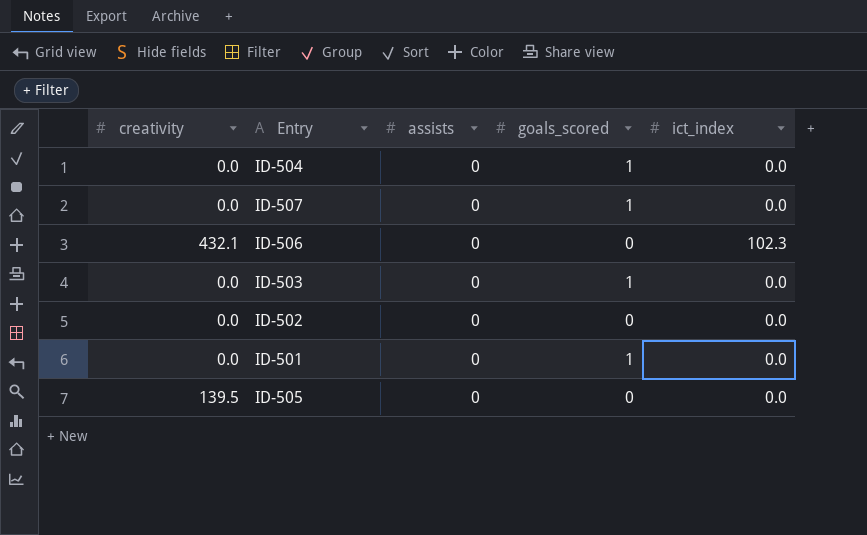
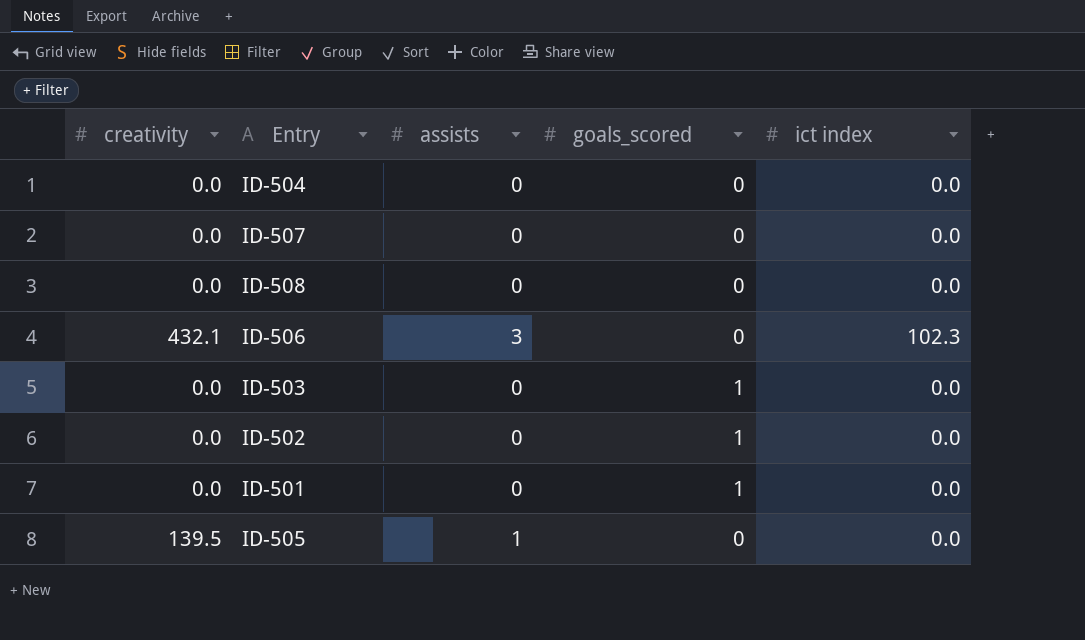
column name: ict_index -> ict index
ID-504 | goals_scored: 1 -> 0
ID-507 | goals_scored: 1 -> 0
row ID-508: none -> 0.0 | 0 | 0 | 0.0
ID-506 | assists: 0 -> 3
ID-502 | goals_scored: 0 -> 1
ID-505 | assists: 0 -> 1

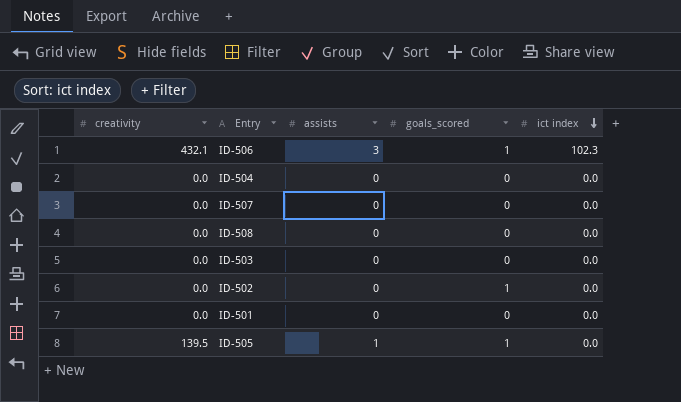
row order: none -> ict index descending
ID-506 | goals_scored: 0 -> 1
ID-503 | goals_scored: 1 -> 0
ID-501 | goals_scored: 1 -> 0
ID-505 | goals_scored: 0 -> 1

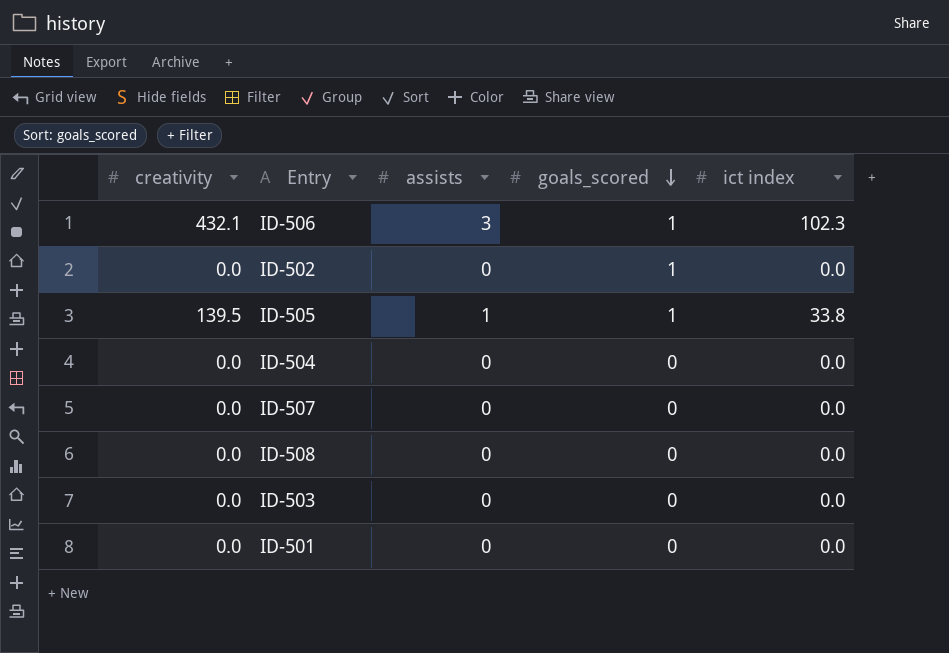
row order: ict index descending -> goals_scored descending
ID-505 | ict index: 0.0 -> 33.8

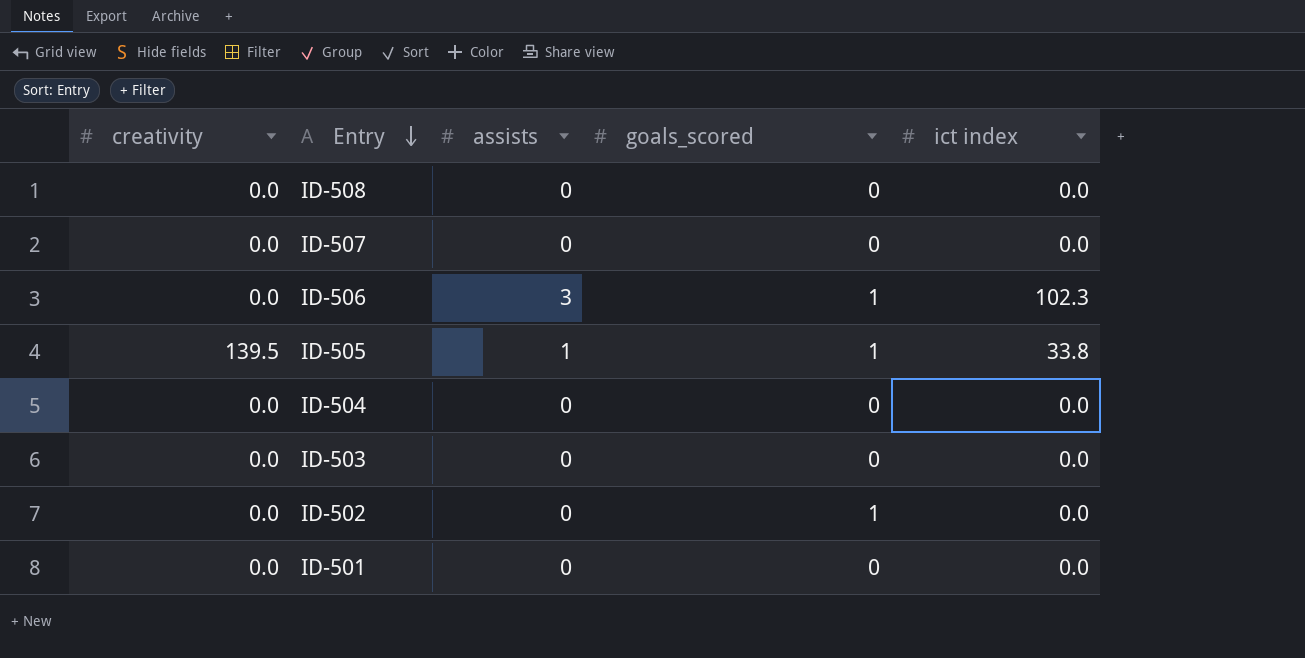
row order: goals_scored descending -> Entry descending
ID-506 | creativity: 432.1 -> 0.0

